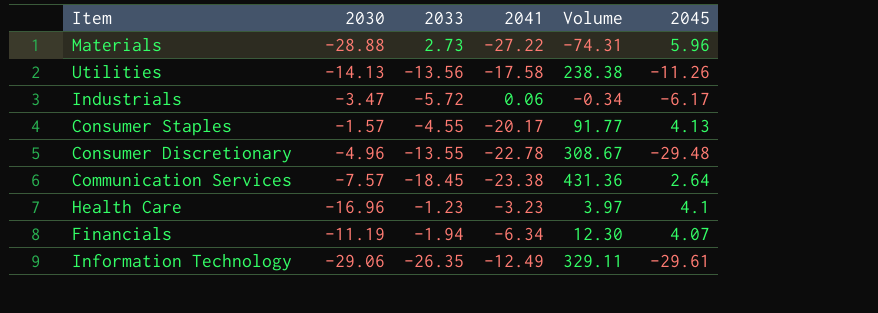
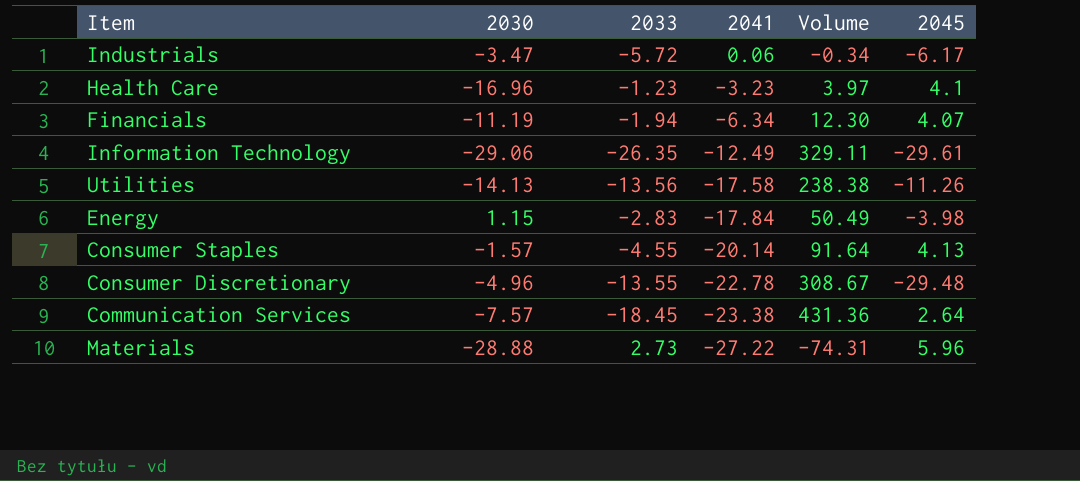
row order: none -> 2041 descending
row Energy: none -> 1.15 | -2.83 | -17.84 | 50.49 | -3.98
Consumer Staples | 2041: -20.17 -> -20.14
Consumer Staples | Volume: 91.77 -> 91.64

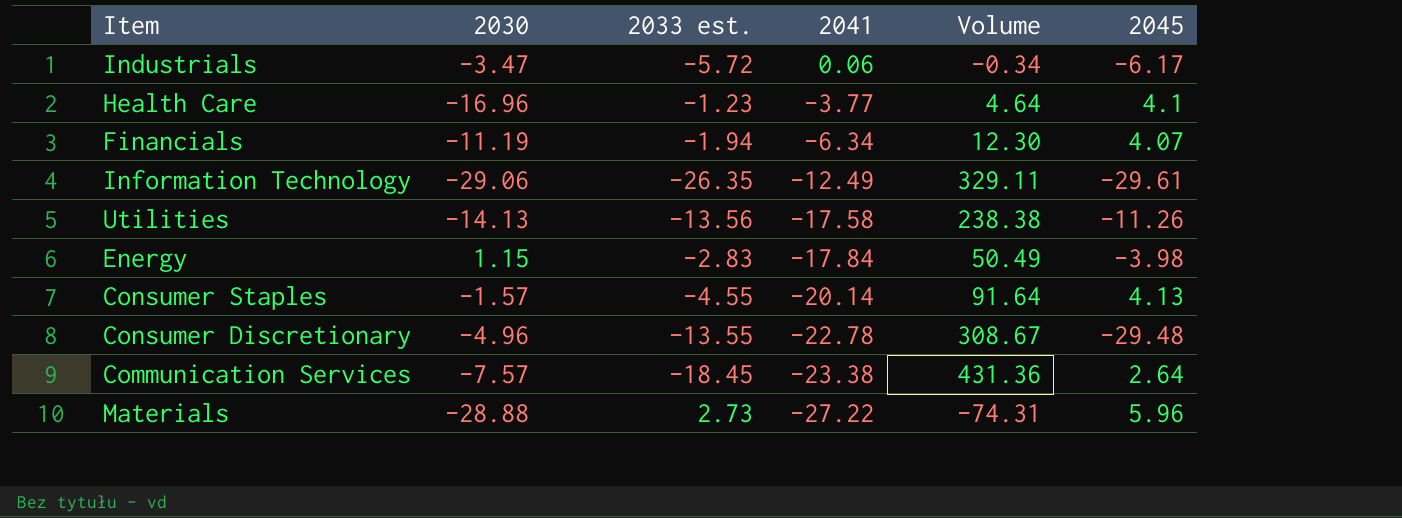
column name: 2033 -> 2033 est.
Health Care | 2041: -3.23 -> -3.77
Health Care | Volume: 3.97 -> 4.64

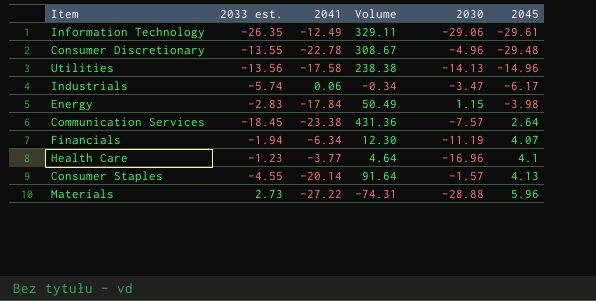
row order: 2041 descending -> 2045 ascending
column 2030 | position: 2 -> 5
Utilities | 2045: -11.26 -> -14.96
Industrials | 2033 est.: -5.72 -> -5.74

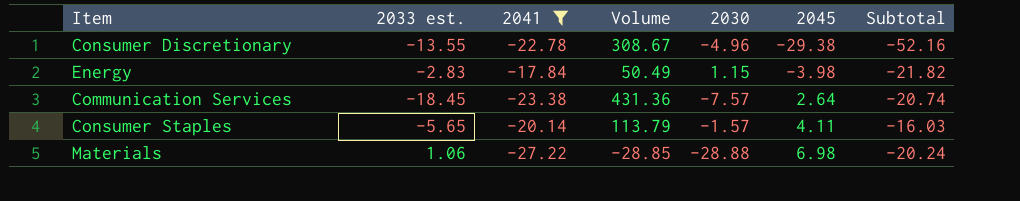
filter: none -> 2041 <= -17.84
column Subtotal | formula: none -> [2041] + [2045]
Consumer Discretionary | 2045: -29.48 -> -29.38
Consumer Staples | 2033 est.: -4.55 -> -5.65
Consumer Staples | Volume: 91.64 -> 113.79
Consumer Staples | 2045: 4.13 -> 4.11
Materials | 2033 est.: 2.73 -> 1.06
Materials | Volume: -74.31 -> -28.85
Materials | 2045: 5.96 -> 6.98

